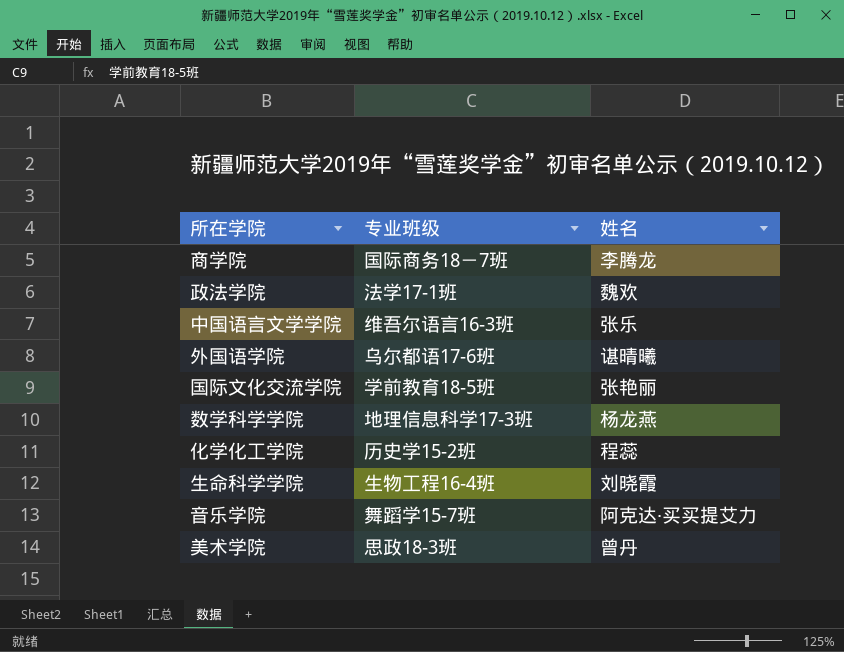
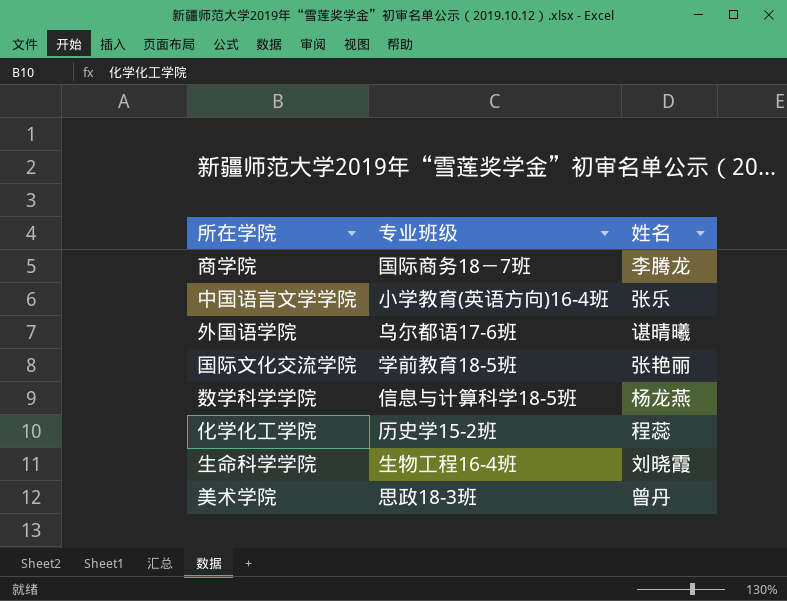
row 政法学院: 法学17-1班 | 魏欢 -> none
row 音乐学院: 舞蹈学15-7班 | 阿克达·买买提艾力 -> none
中国语言文学学院 | 专业班级: 维吾尔语言16-3班 -> 小学教育(英语方向)16-4班
数学科学学院 | 专业班级: 地理信息科学17-3班 -> 信息与计算科学18-5班

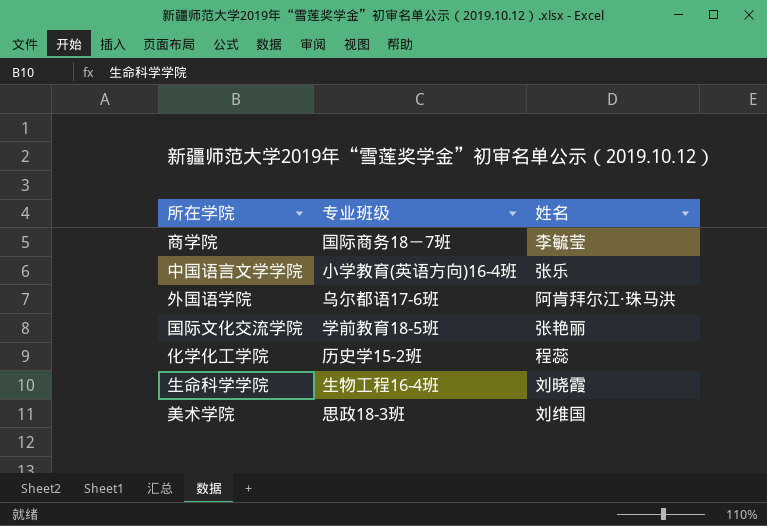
row 数学科学学院: 信息与计算科学18-5班 | 杨龙燕 -> none
商学院 | 姓名: 李腾龙 -> 李毓莹
外国语学院 | 姓名: 谌晴曦 -> 阿肯拜尔江·珠马洪
美术学院 | 姓名: 曾丹 -> 刘维国

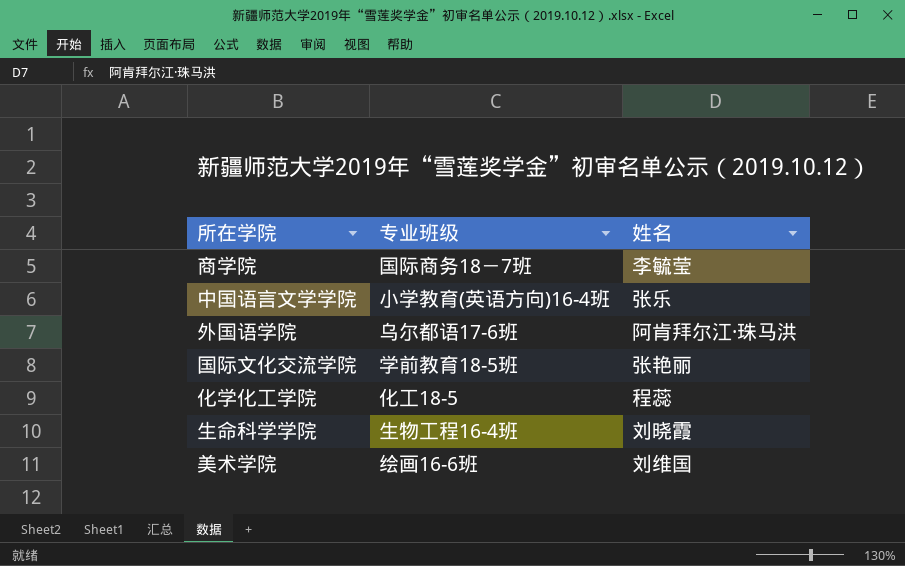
化学化工学院 | 专业班级: 历史学15-2班 -> 化工18-5
美术学院 | 专业班级: 思政18-3班 -> 绘画16-6班

